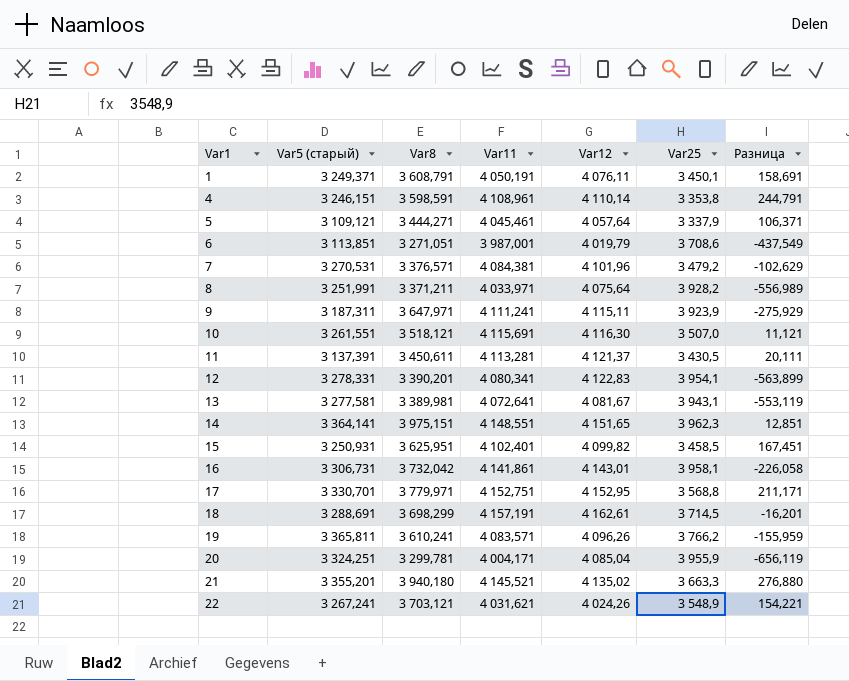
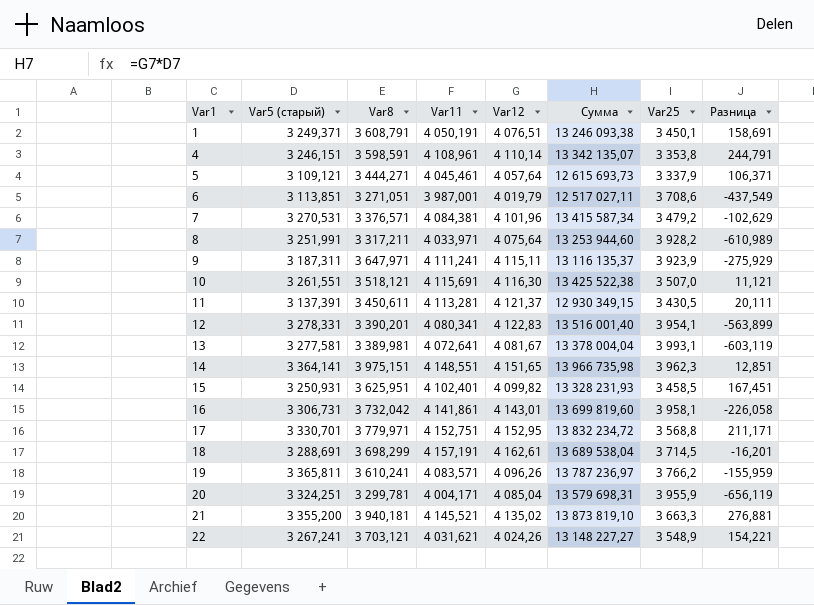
column Сумма | formula: none -> [Var5 (старый)] * [Var12]
1 | Var12: 4 076,11 -> 4 076,51
8 | Var8: 3 371,211 -> 3 317,211
8 | Разница: -556,989 -> -610,989
13 | Var25: 3 943,1 -> 3 993,1
13 | Разница: -553,119 -> -603,119
21 | Var5 (старый): 3 355,201 -> 3 355,200
21 | Var8: 3 940,180 -> 3 940,181
21 | Разница: 276,880 -> 276,881

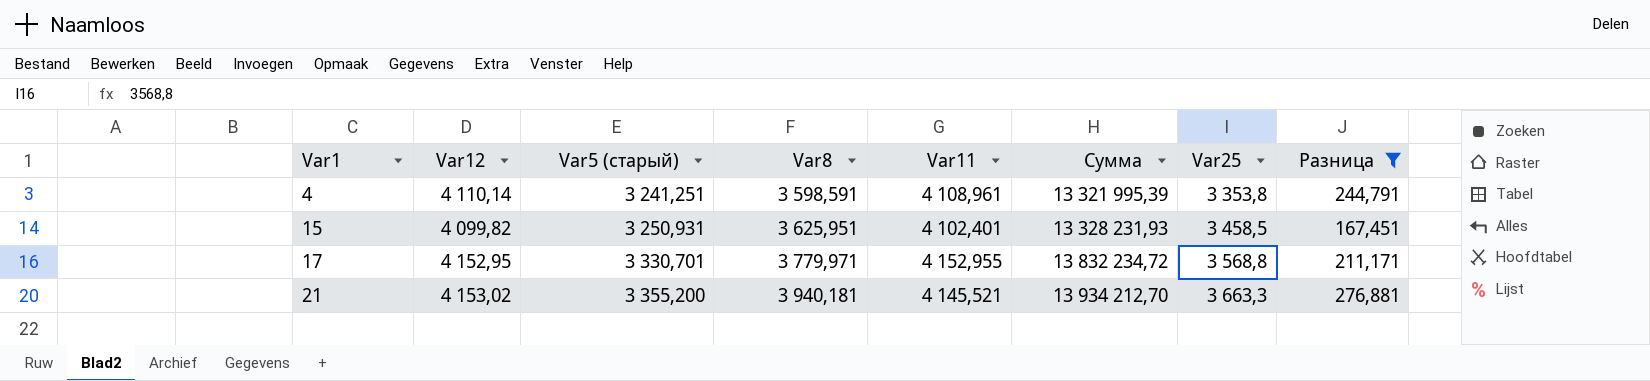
filter: none -> Разница >= 167,451
column Var12 | position: 5 -> 2
4 | Var5 (старый): 3 246,151 -> 3 241,251
4 | Сумма: 13 342 135,07 -> 13 321 995,39
17 | Var11: 4 152,751 -> 4 152,955
21 | Var12: 4 135,02 -> 4 153,02
21 | Сумма: 13 873 819,10 -> 13 934 212,70

